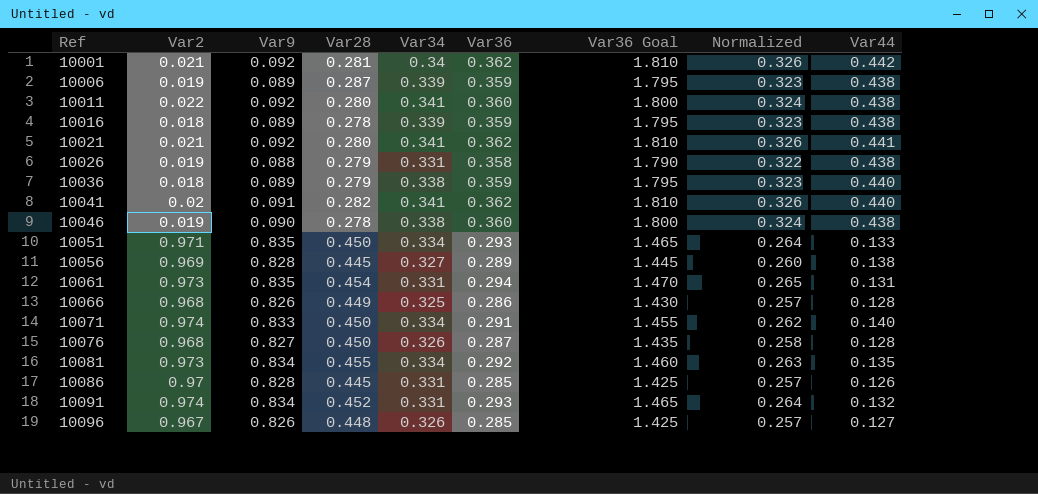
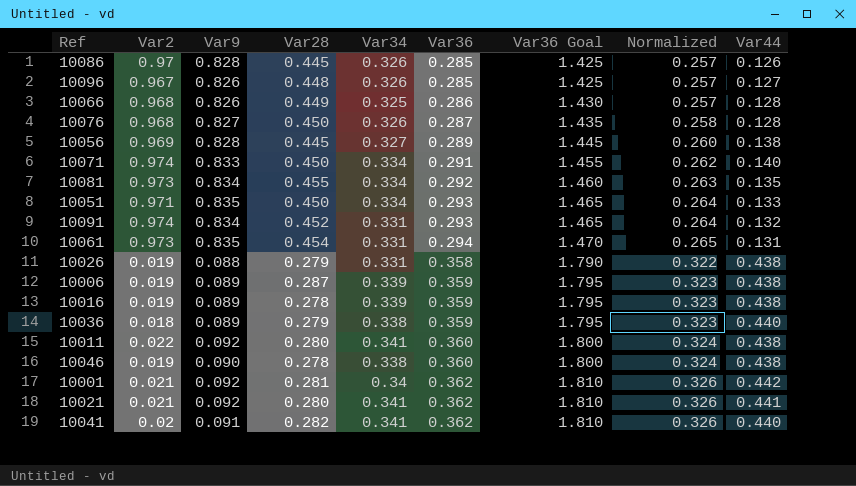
row order: Ref ascending -> Var36 ascending
10086 | Var34: 0.331 -> 0.326
10016 | Var2: 0.018 -> 0.019

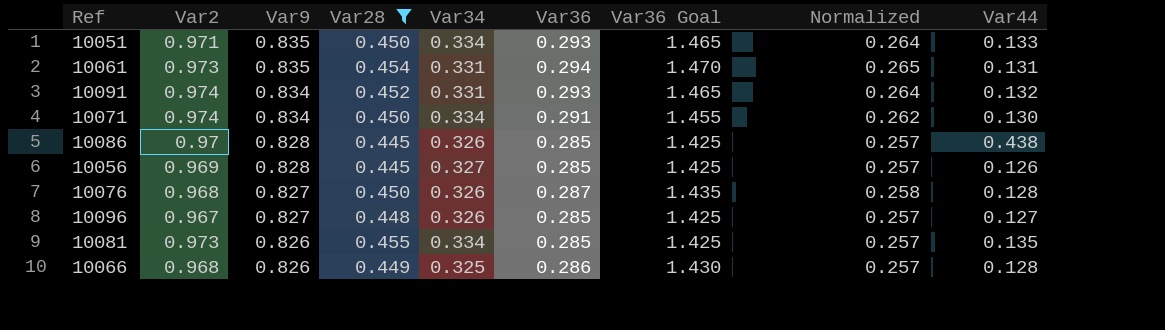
filter: none -> Var28 >= 0.445
row order: Var36 ascending -> Var9 descending
10071 | Var9: 0.833 -> 0.834
10071 | Var44: 0.140 -> 0.130
10086 | Var44: 0.126 -> 0.438
10056 | Var36: 0.289 -> 0.285
10056 | Var36 Goal: 1.445 -> 1.425
10056 | Normalized: 0.260 -> 0.257
10056 | Var44: 0.138 -> 0.126
10096 | Var9: 0.826 -> 0.827
10081 | Var9: 0.834 -> 0.826
10081 | Var36: 0.292 -> 0.285
10081 | Var36 Goal: 1.460 -> 1.425
10081 | Normalized: 0.263 -> 0.257

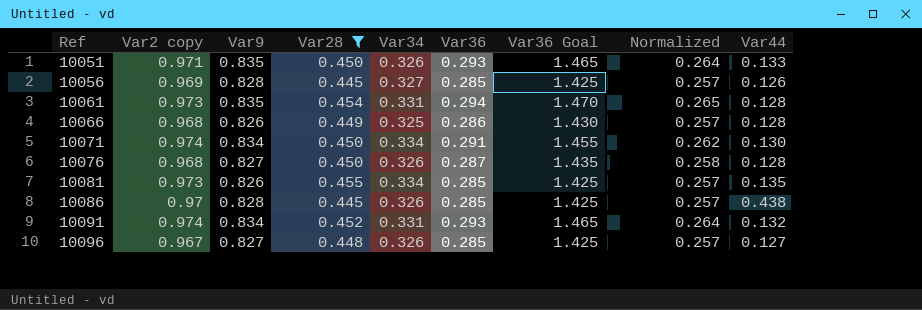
row order: Var9 descending -> Ref ascending
column name: Var2 -> Var2 copy
10051 | Var34: 0.334 -> 0.326
10061 | Var44: 0.131 -> 0.128

